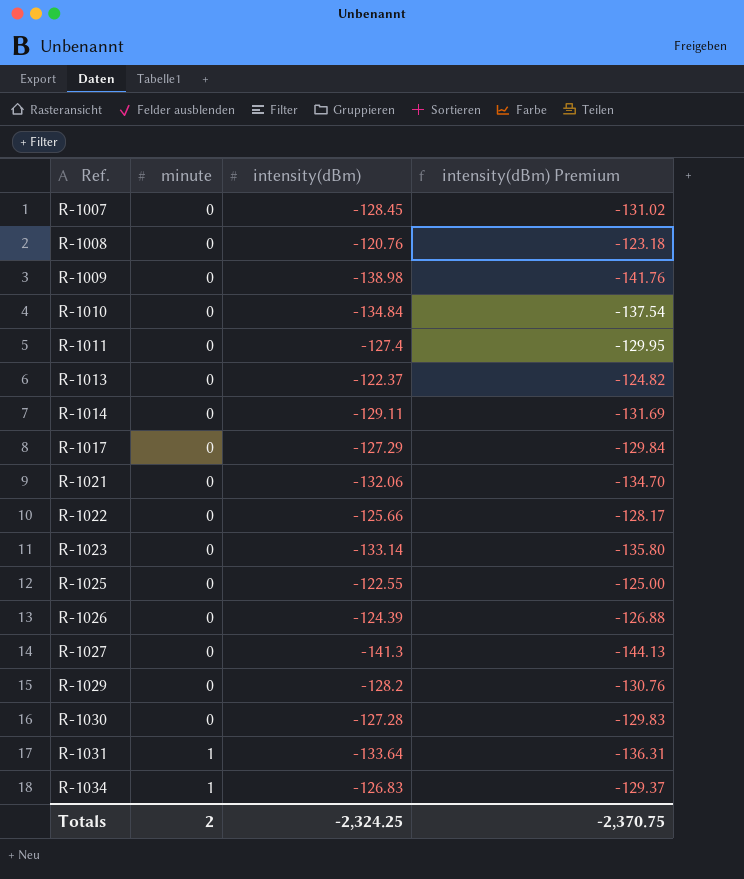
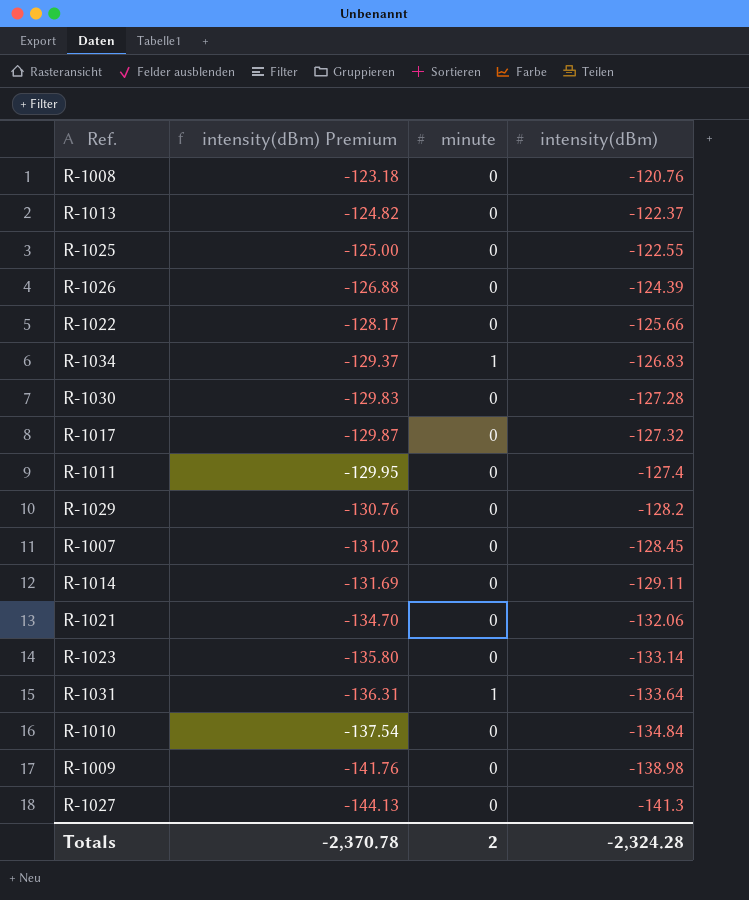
row order: Ref. ascending -> intensity(dBm) Premium descending
column intensity(dBm) Premium | position: 4 -> 2
R-1017 | intensity(dBm) Premium: -129.84 -> -129.87
R-1017 | intensity(dBm): -127.29 -> -127.32
Totals | intensity(dBm) Premium: -2,370.75 -> -2,370.78
Totals | intensity(dBm): -2,324.25 -> -2,324.28

